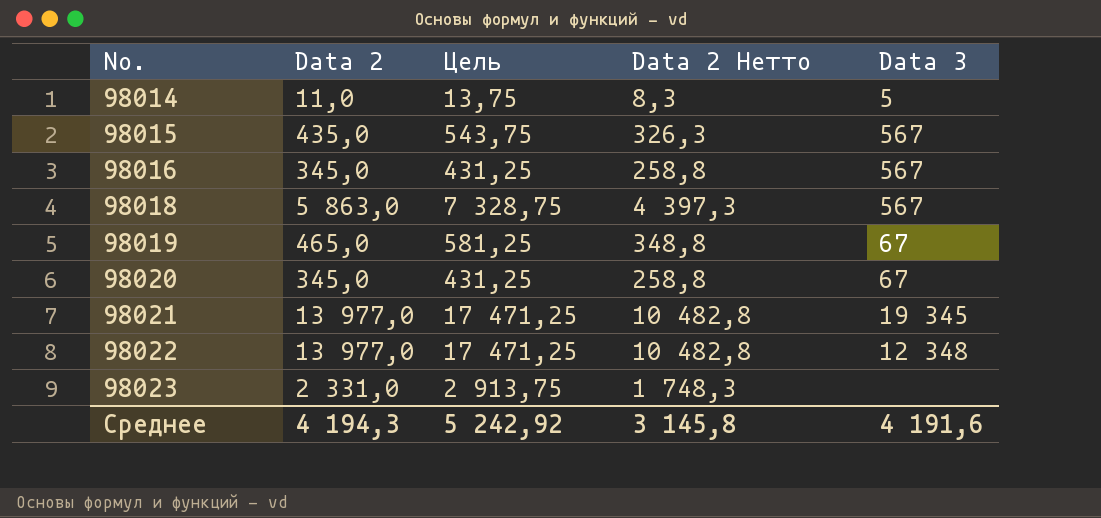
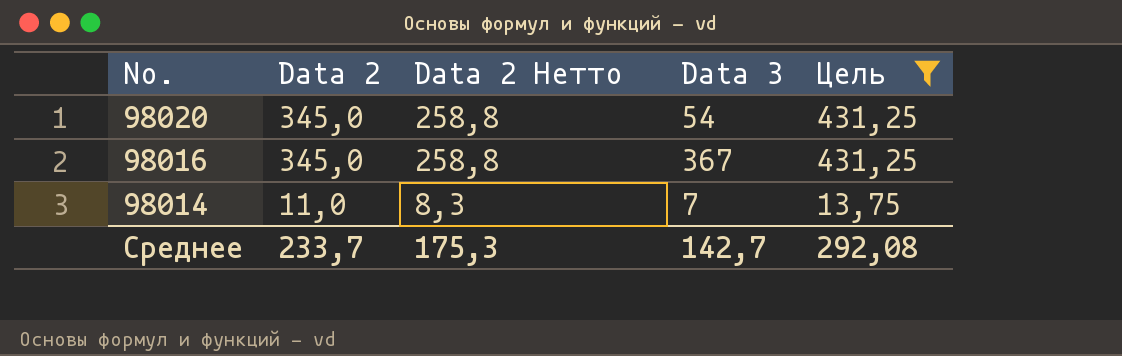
filter: none -> Цель <= 431,25
row order: No. ascending -> No. descending
column Цель | position: 3 -> 5
98020 | Data 3: 67 -> 54
98016 | Data 3: 567 -> 367
98014 | Data 3: 5 -> 7
Среднее | Data 2: 4 194,3 -> 233,7
Среднее | Data 2 Нетто: 3 145,8 -> 175,3
Среднее | Data 3: 4 191,6 -> 142,7
Среднее | Цель: 5 242,92 -> 292,08

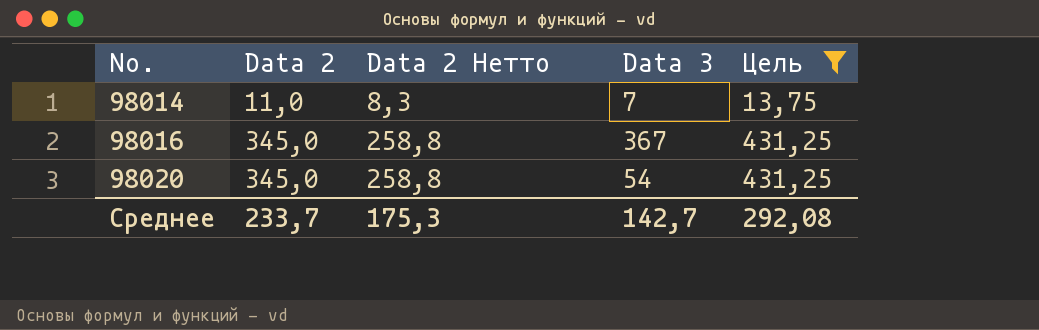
row order: No. descending -> No. ascending

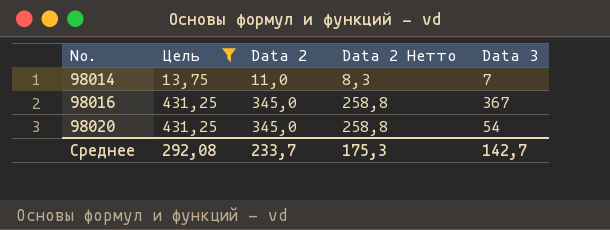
column Цель | position: 5 -> 2

